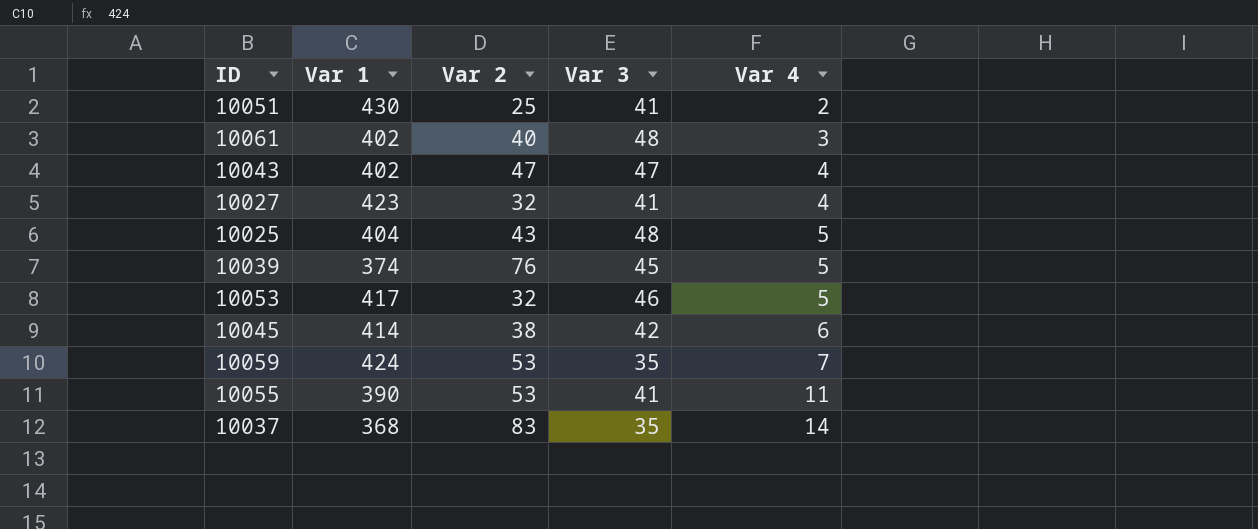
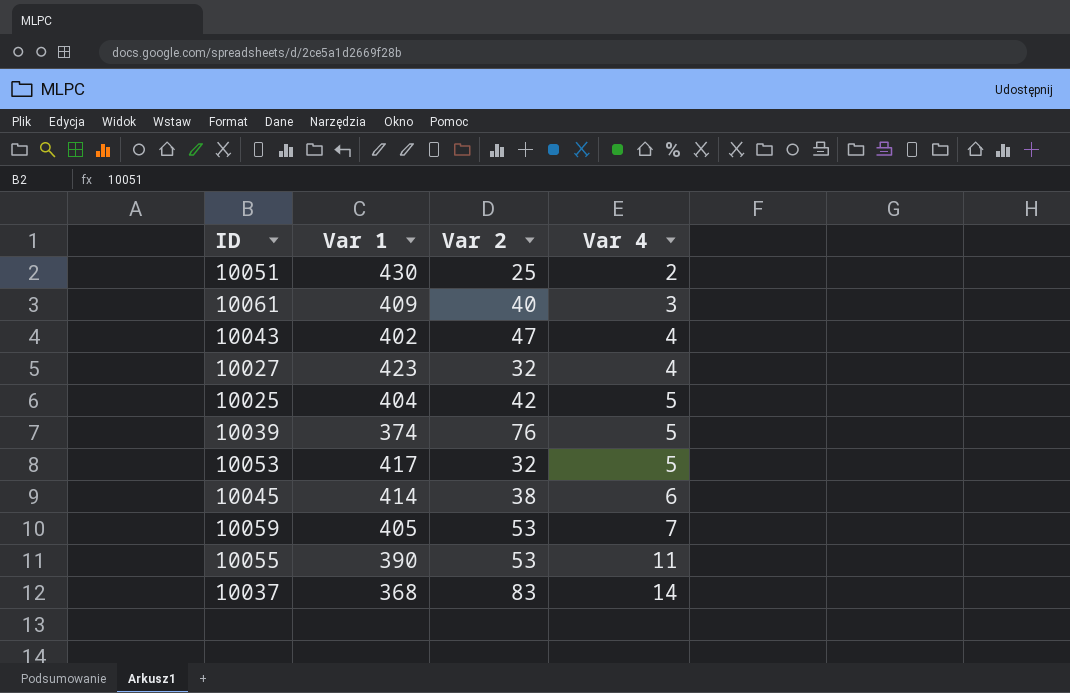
column Var 3 | position: 4 -> none
10061 | Var 1: 402 -> 409
10025 | Var 2: 43 -> 42
10059 | Var 1: 424 -> 405

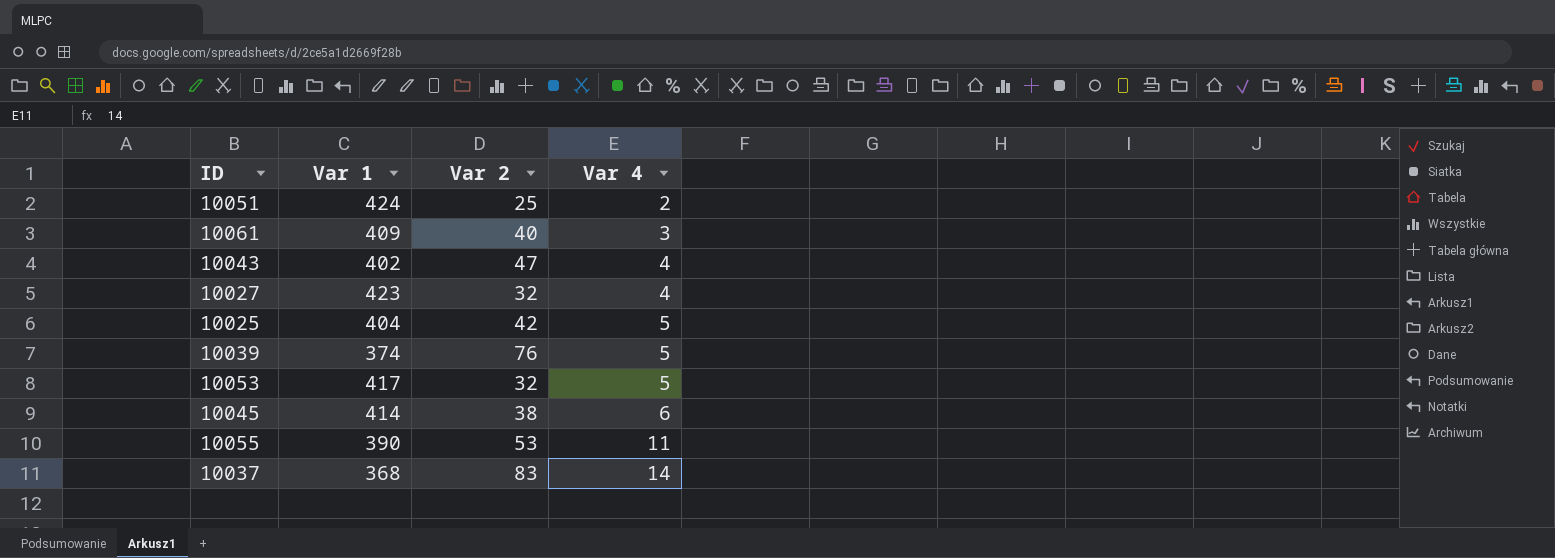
row 10059: 405 | 53 | 7 -> none
10051 | Var 1: 430 -> 424

